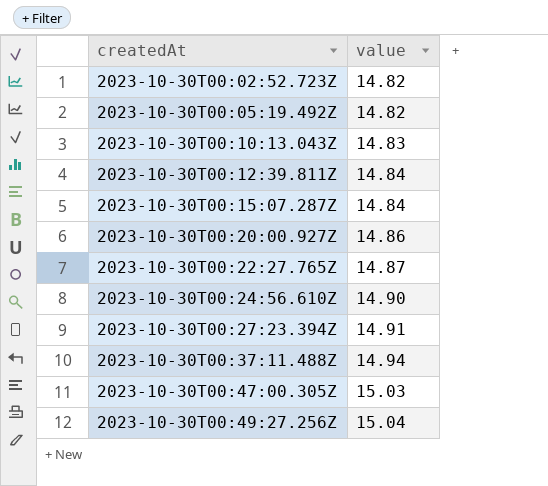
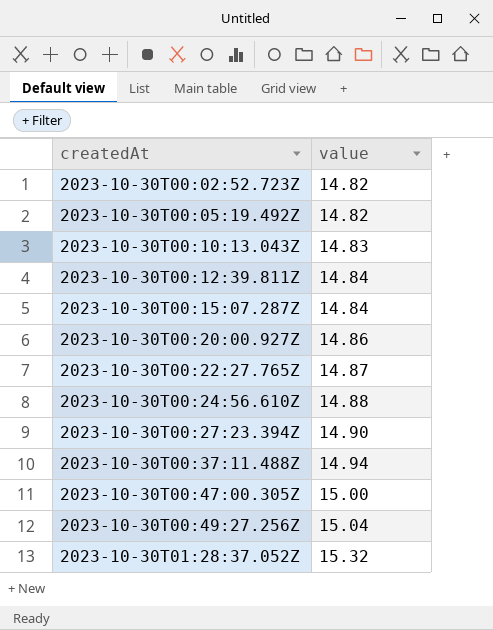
2023-10-30T00:24:56.610Z | value: 14.90 -> 14.88
2023-10-30T00:27:23.394Z | value: 14.91 -> 14.90
2023-10-30T00:47:00.305Z | value: 15.03 -> 15.00
row 2023-10-30T01:28:37.052Z: none -> 15.32

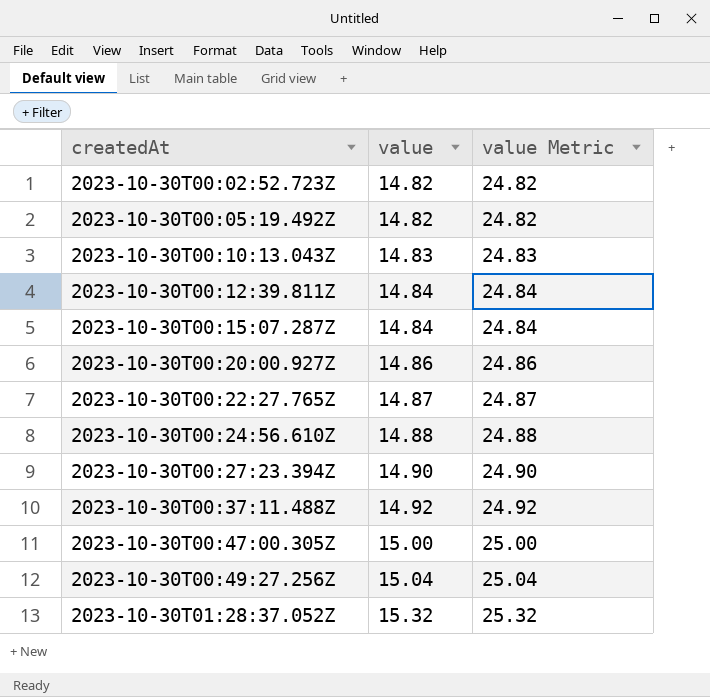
column value Metric | formula: none -> [value] + 10
2023-10-30T00:37:11.488Z | value: 14.94 -> 14.92

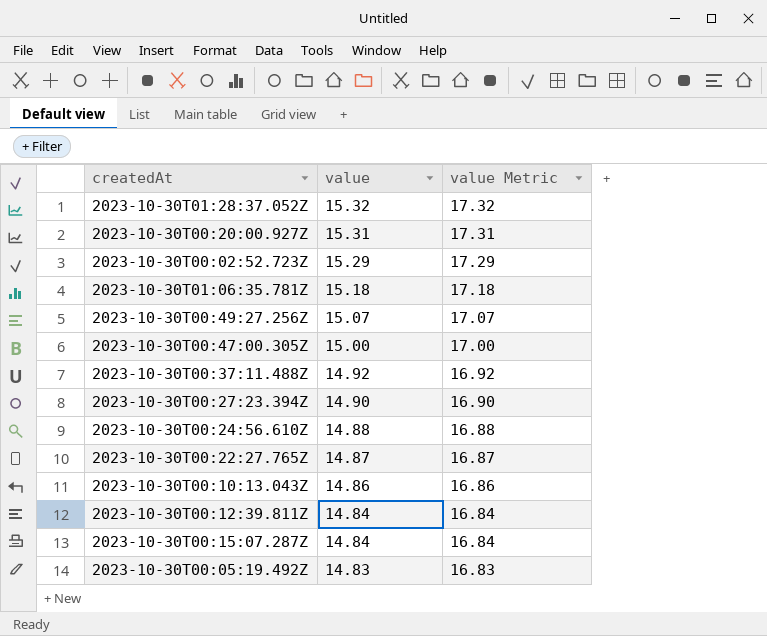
row order: createdAt ascending -> value descending
column value Metric | formula: [value] + 10 -> [value] + 2
2023-10-30T00:20:00.927Z | value: 14.86 -> 15.31
2023-10-30T00:02:52.723Z | value: 14.82 -> 15.29
row 2023-10-30T01:06:35.781Z: none -> 15.18 | 17.18
2023-10-30T00:49:27.256Z | value: 15.04 -> 15.07
2023-10-30T00:10:13.043Z | value: 14.83 -> 14.86
2023-10-30T00:05:19.492Z | value: 14.82 -> 14.83

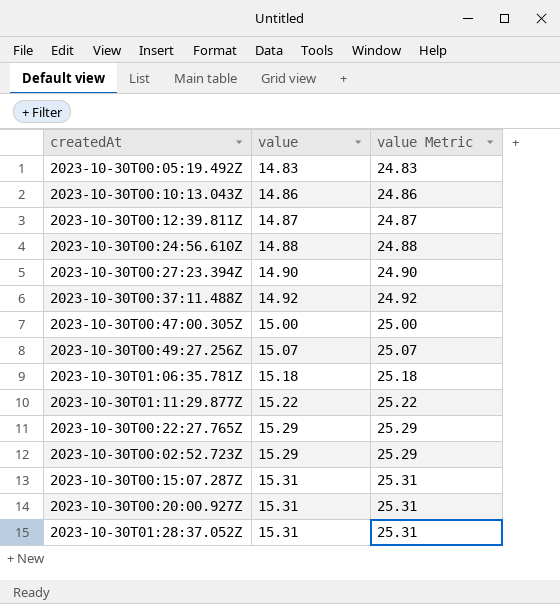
row order: value descending -> value ascending
column value Metric | formula: [value] + 2 -> [value] + 10
2023-10-30T00:12:39.811Z | value: 14.84 -> 14.87
row 2023-10-30T01:11:29.877Z: none -> 15.22 | 25.22
2023-10-30T00:22:27.765Z | value: 14.87 -> 15.29
2023-10-30T00:15:07.287Z | value: 14.84 -> 15.31
2023-10-30T01:28:37.052Z | value: 15.32 -> 15.31

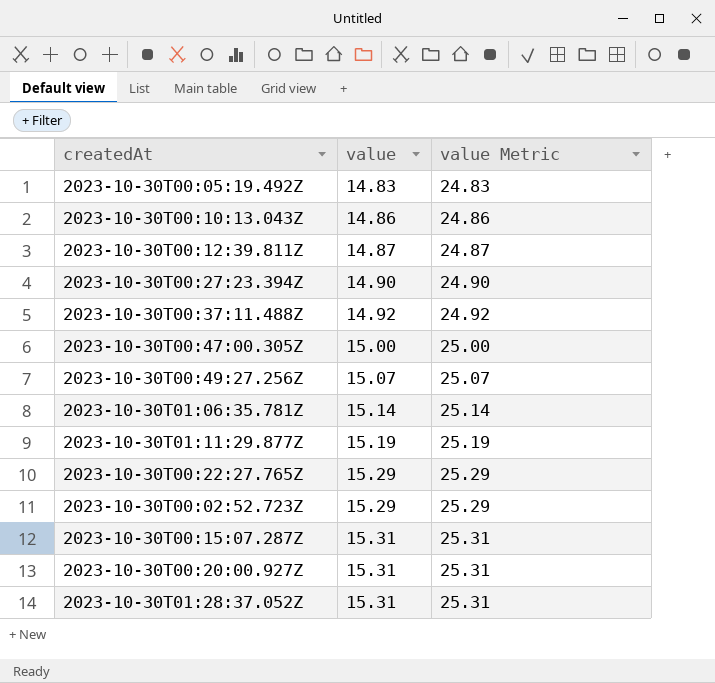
row 2023-10-30T00:24:56.610Z: 14.88 | 24.88 -> none
2023-10-30T01:06:35.781Z | value: 15.18 -> 15.14
2023-10-30T01:06:35.781Z | value Metric: 25.18 -> 25.14
2023-10-30T01:11:29.877Z | value: 15.22 -> 15.19
2023-10-30T01:11:29.877Z | value Metric: 25.22 -> 25.19

